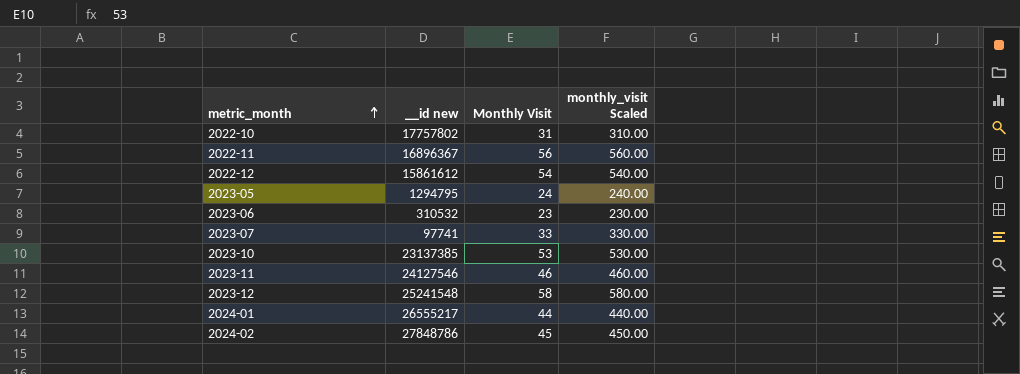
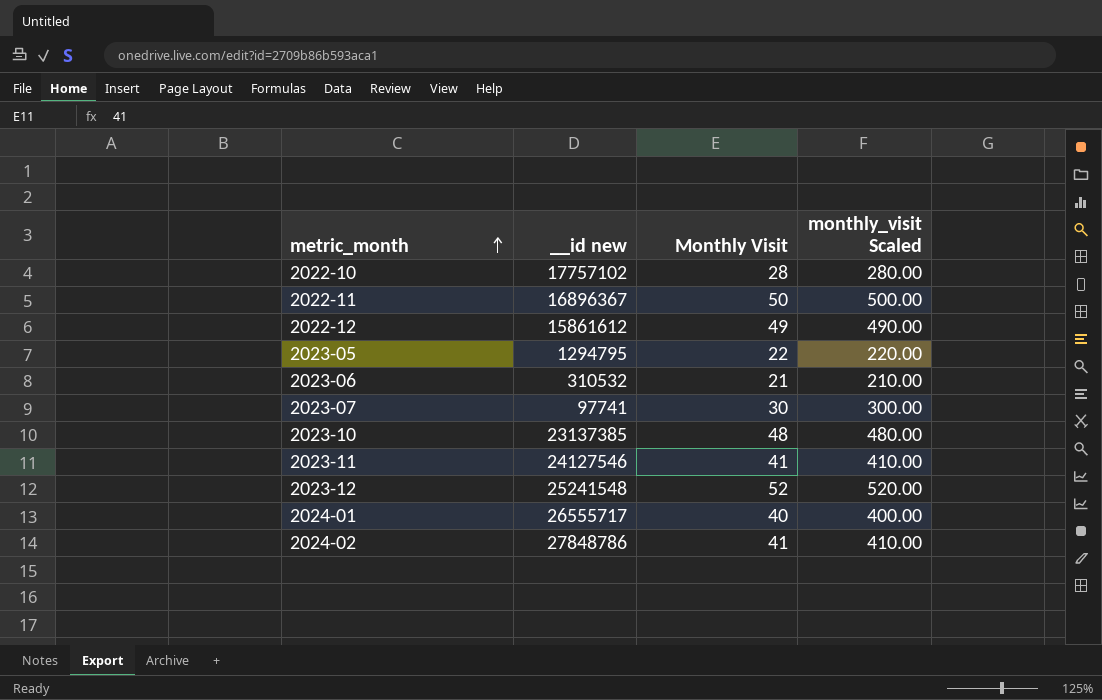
2022-10 | __id new: 17757802 -> 17757102
2022-10 | Monthly Visit: 31 -> 28
2022-10 | monthly_visit Scaled: 310.00 -> 280.00
2022-11 | Monthly Visit: 56 -> 50
2022-11 | monthly_visit Scaled: 560.00 -> 500.00
2022-12 | Monthly Visit: 54 -> 49
2022-12 | monthly_visit Scaled: 540.00 -> 490.00
2023-05 | Monthly Visit: 24 -> 22
2023-05 | monthly_visit Scaled: 240.00 -> 220.00
2023-06 | Monthly Visit: 23 -> 21
2023-06 | monthly_visit Scaled: 230.00 -> 210.00
2023-07 | Monthly Visit: 33 -> 30
2023-07 | monthly_visit Scaled: 330.00 -> 300.00
2023-10 | Monthly Visit: 53 -> 48
2023-10 | monthly_visit Scaled: 530.00 -> 480.00
2023-11 | Monthly Visit: 46 -> 41
2023-11 | monthly_visit Scaled: 460.00 -> 410.00
2023-12 | Monthly Visit: 58 -> 52
2023-12 | monthly_visit Scaled: 580.00 -> 520.00
2024-01 | __id new: 26555217 -> 26555717
2024-01 | Monthly Visit: 44 -> 40
2024-01 | monthly_visit Scaled: 440.00 -> 400.00
2024-02 | Monthly Visit: 45 -> 41
2024-02 | monthly_visit Scaled: 450.00 -> 410.00

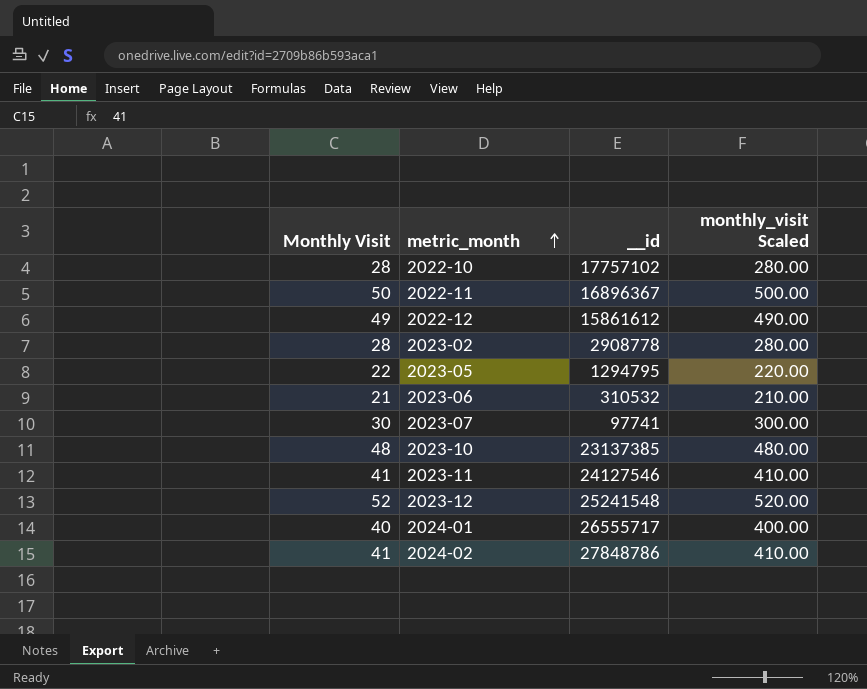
column Monthly Visit | position: 3 -> 1
column name: __id new -> __id
row 2023-02: none -> 28 | 2908778 | 280.00

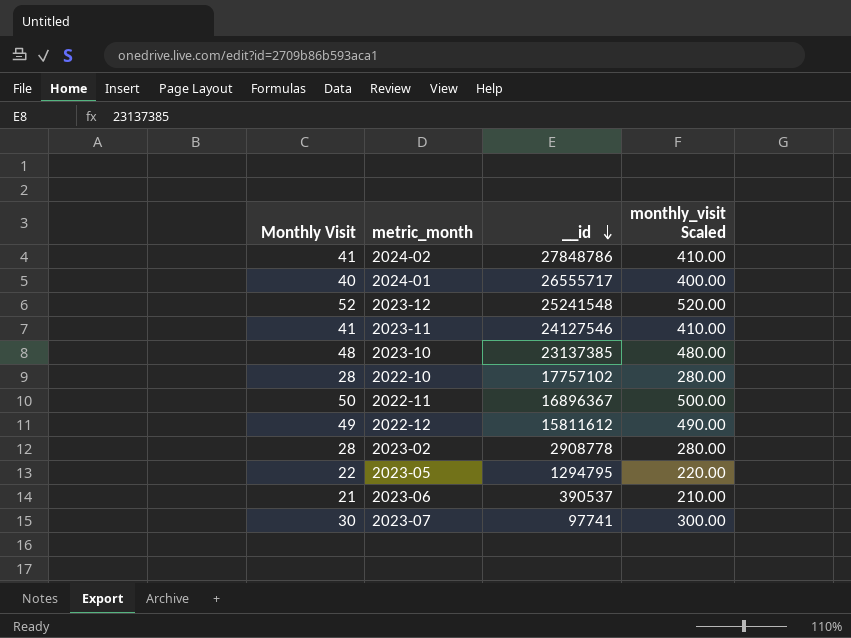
row order: metric_month ascending -> __id descending
2022-12 | __id: 15861612 -> 15811612
2023-06 | __id: 310532 -> 390537

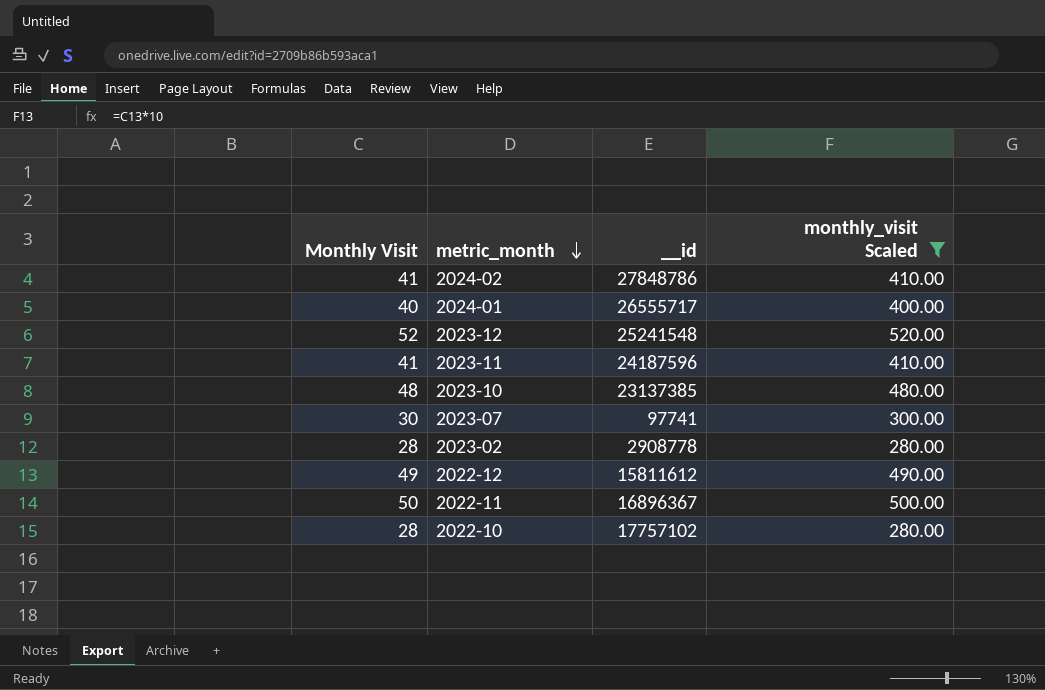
filter: none -> monthly_visit Scaled >= 280.00
row order: __id descending -> metric_month descending
2023-11 | __id: 24127546 -> 24187596

